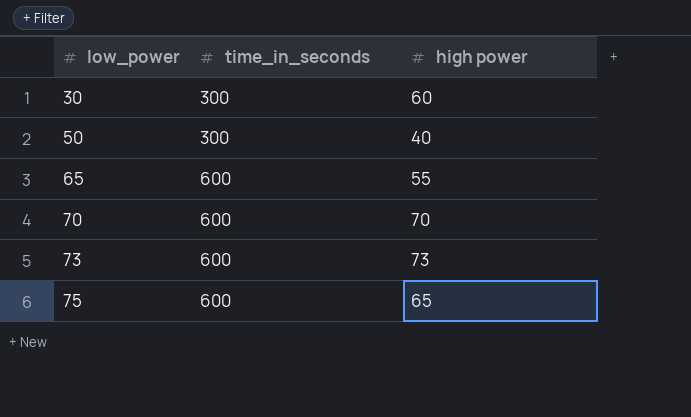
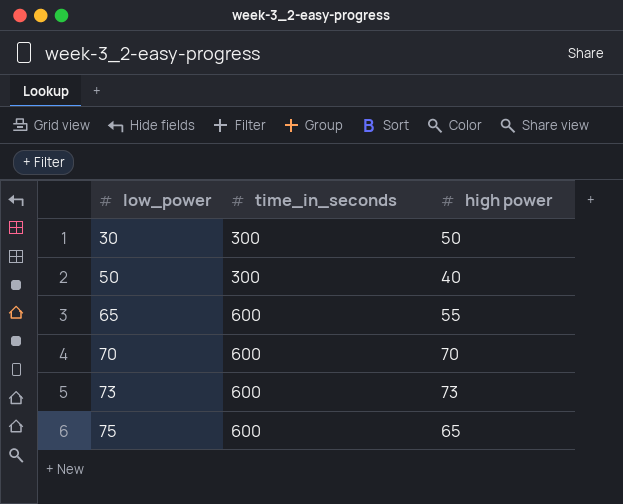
30 | high power: 60 -> 50

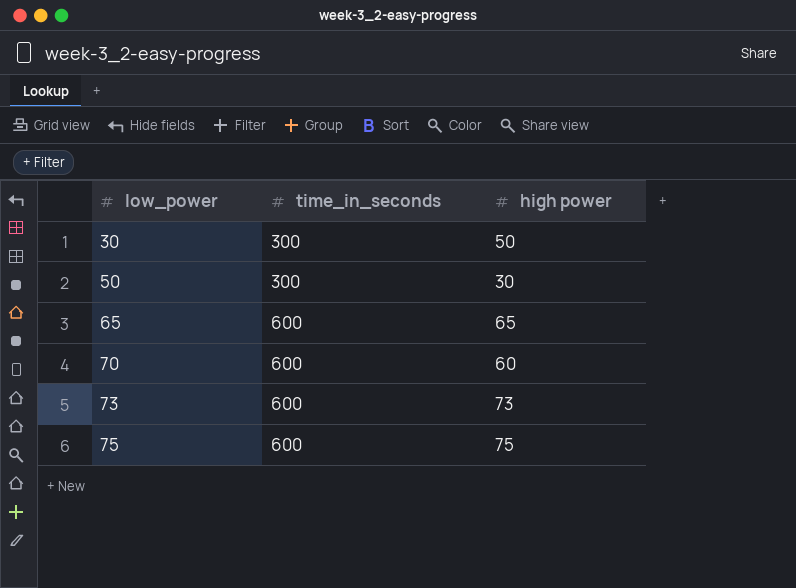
50 | high power: 40 -> 30
65 | high power: 55 -> 65
70 | high power: 70 -> 60
75 | high power: 65 -> 75

